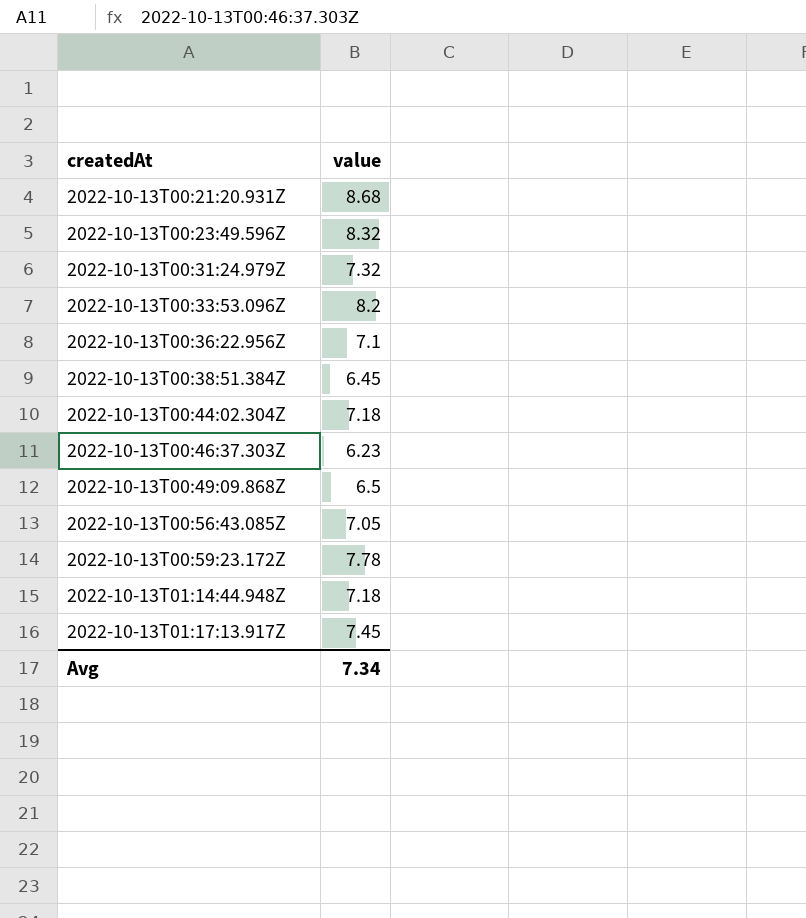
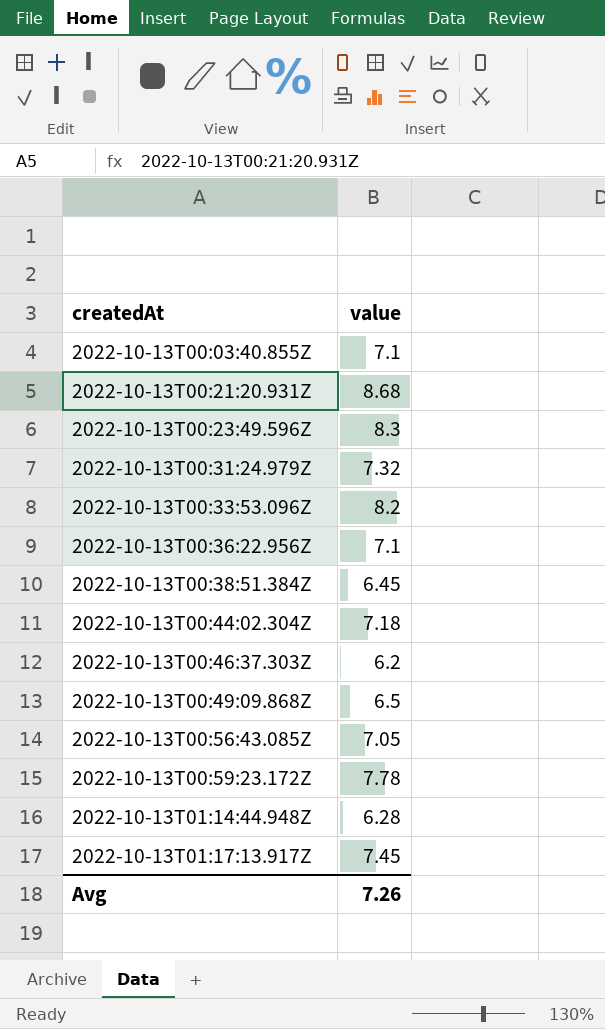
row 2022-10-13T00:03:40.855Z: none -> 7.1
2022-10-13T00:23:49.596Z | value: 8.32 -> 8.3
2022-10-13T00:46:37.303Z | value: 6.23 -> 6.2
2022-10-13T01:14:44.948Z | value: 7.18 -> 6.28
Avg | value: 7.34 -> 7.26

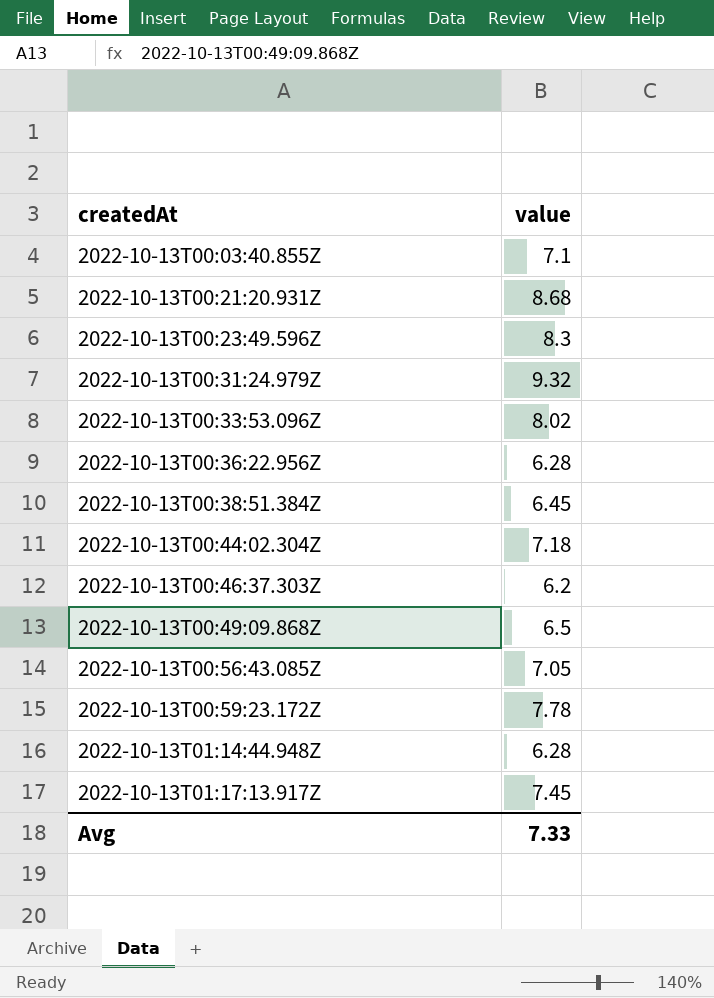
2022-10-13T00:31:24.979Z | value: 7.32 -> 9.32
2022-10-13T00:33:53.096Z | value: 8.2 -> 8.02
2022-10-13T00:36:22.956Z | value: 7.1 -> 6.28
Avg | value: 7.26 -> 7.33

